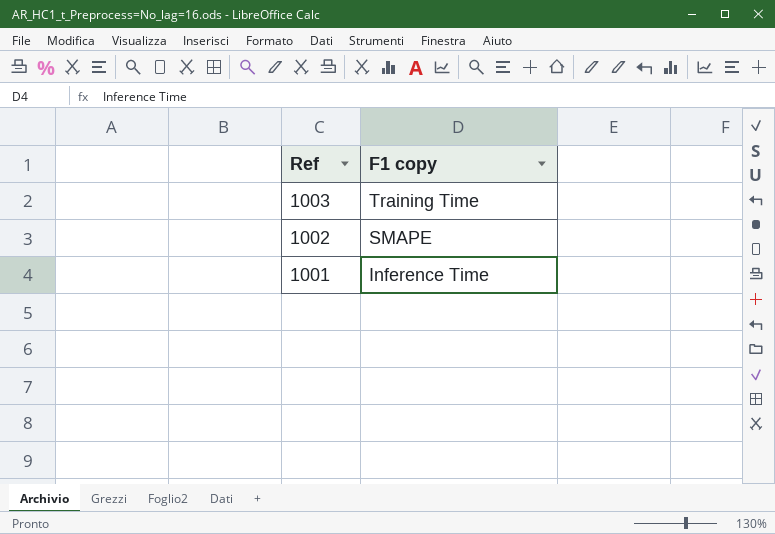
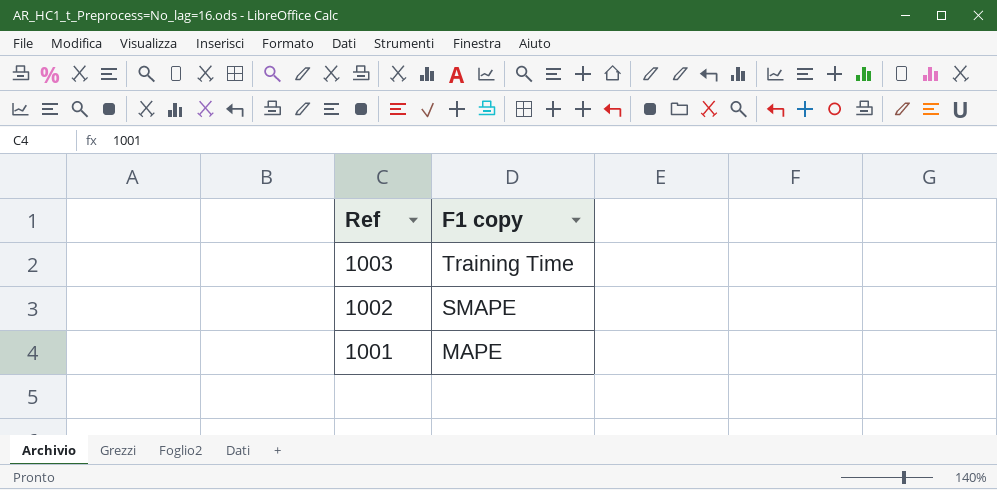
1001 | F1 copy: Inference Time -> MAPE

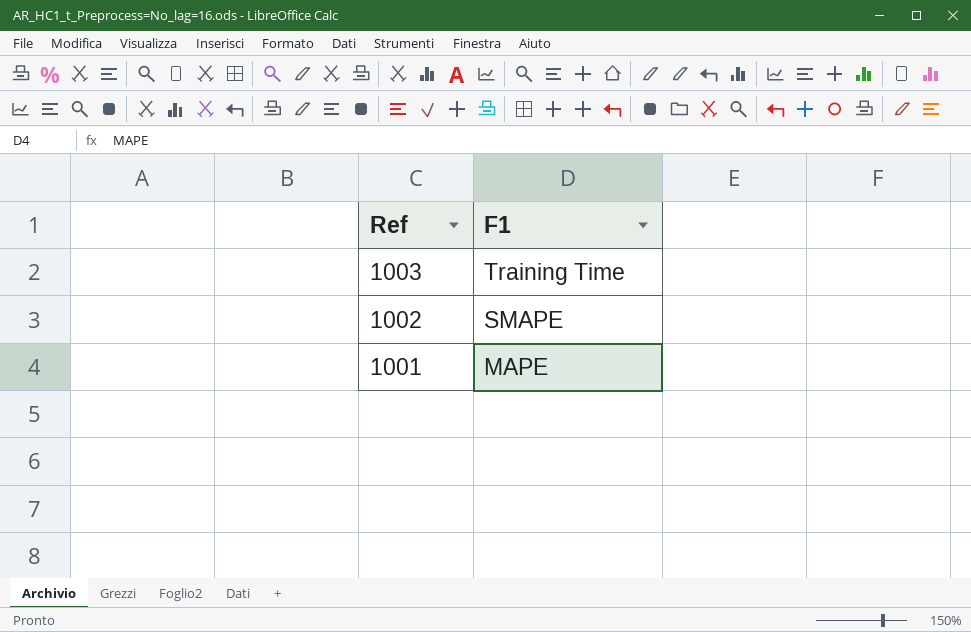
column name: F1 copy -> F1

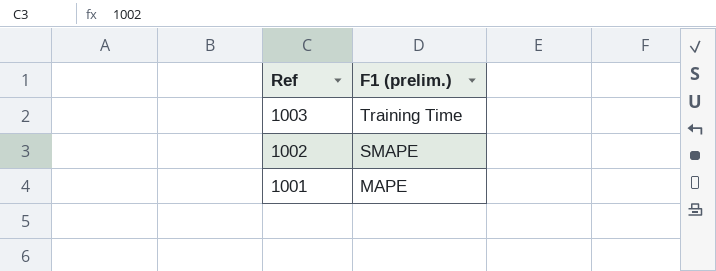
column name: F1 -> F1 (prelim.)

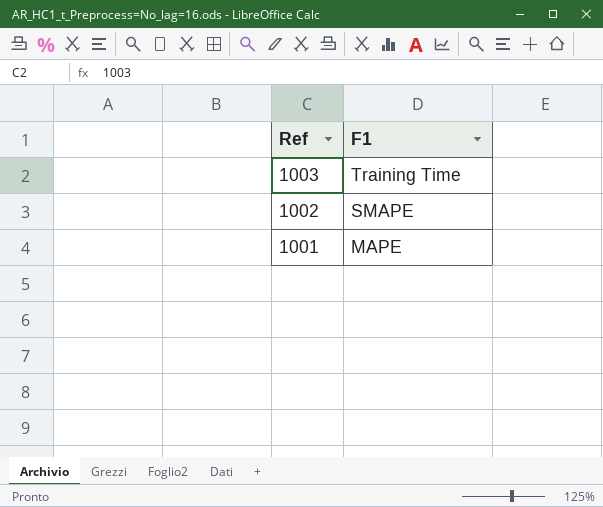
column name: F1 (prelim.) -> F1

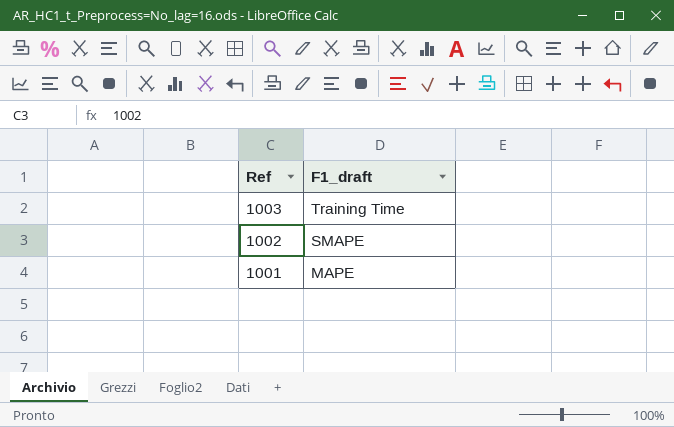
column name: F1 -> F1_draft

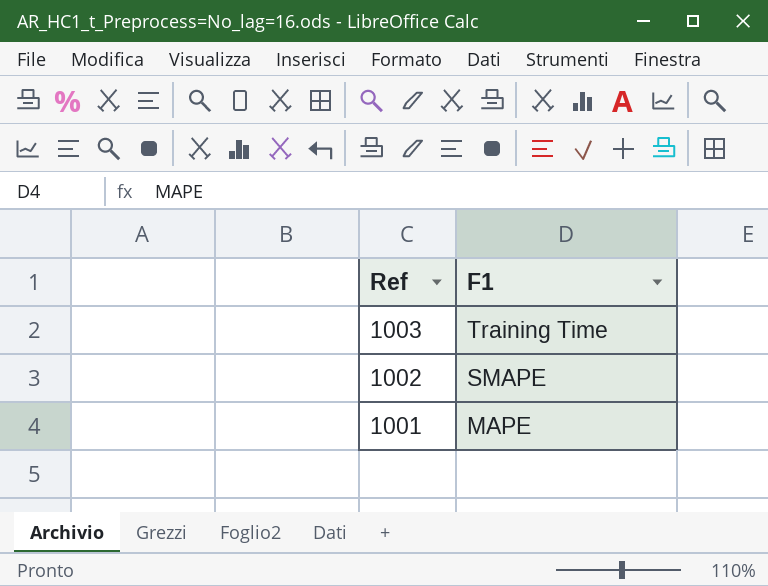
column name: F1_draft -> F1

